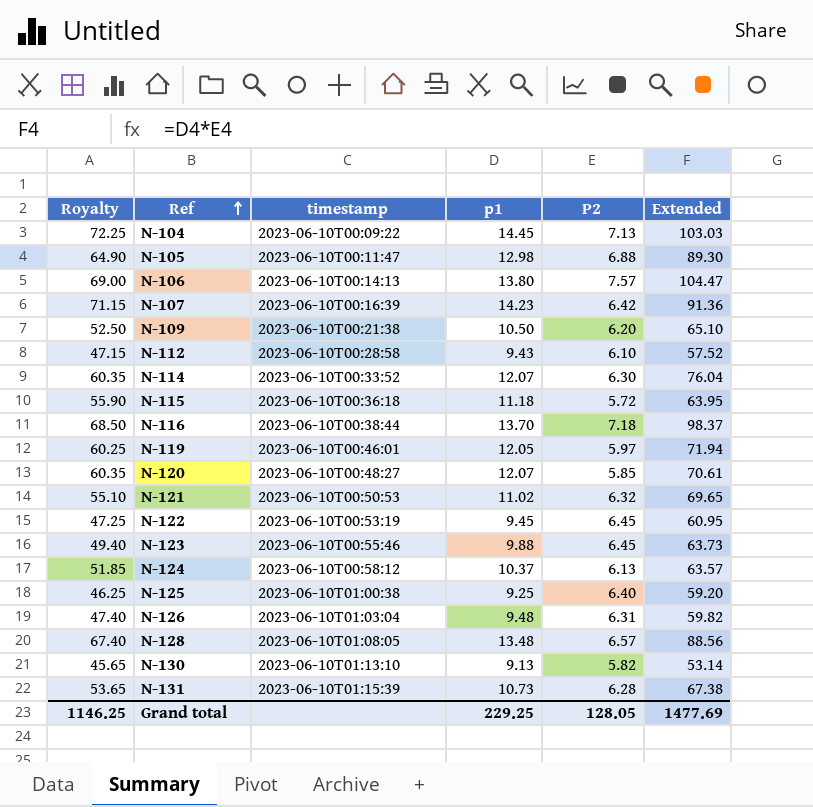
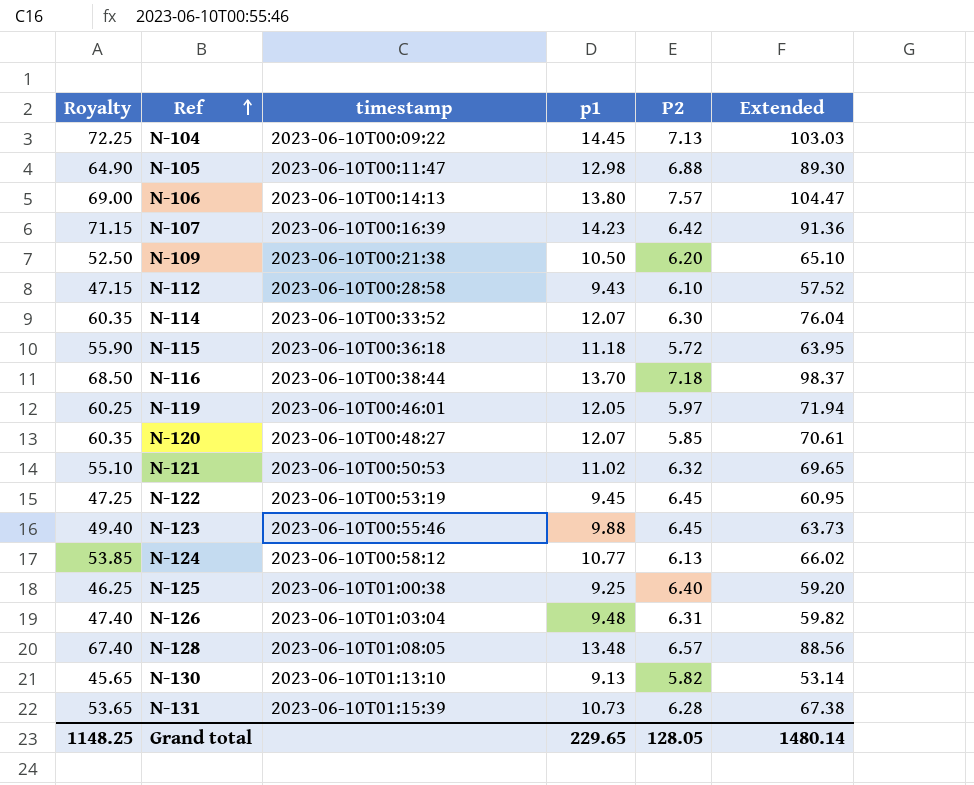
N-124 | Royalty: 51.85 -> 53.85
N-124 | p1: 10.37 -> 10.77
N-124 | Extended: 63.57 -> 66.02
Grand total | Royalty: 1146.25 -> 1148.25
Grand total | p1: 229.25 -> 229.65
Grand total | Extended: 1477.69 -> 1480.14

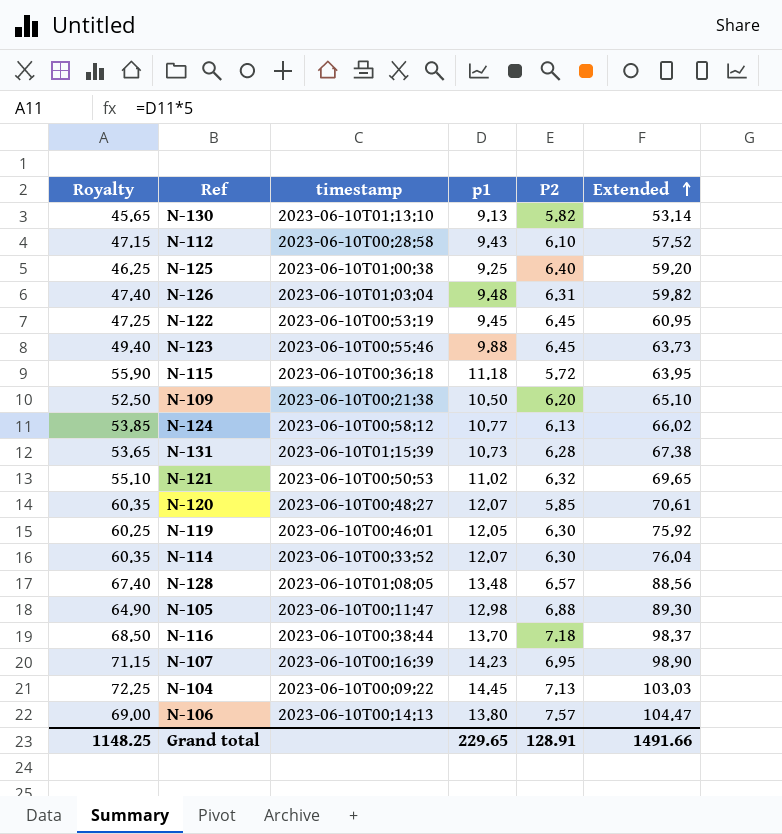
row order: Ref ascending -> Extended ascending
N-119 | P2: 5.97 -> 6.30
N-119 | Extended: 71.94 -> 75.92
N-107 | P2: 6.42 -> 6.95
N-107 | Extended: 91.36 -> 98.90
Grand total | P2: 128.05 -> 128.91
Grand total | Extended: 1480.14 -> 1491.66

